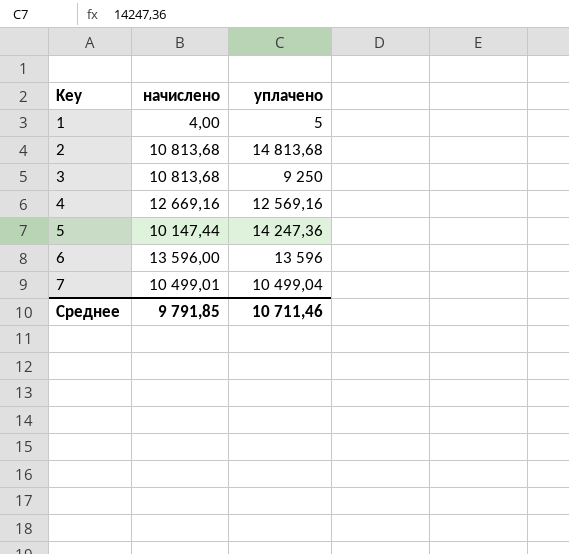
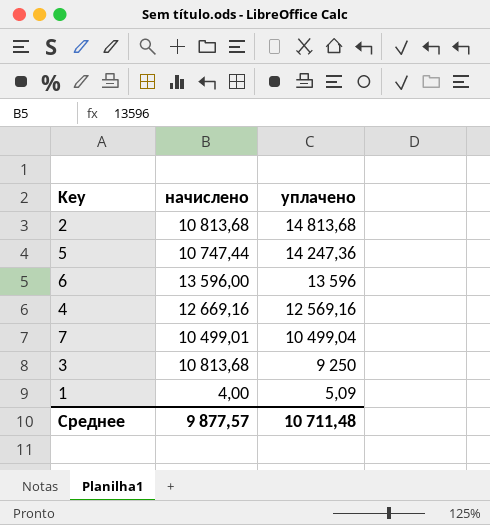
row order: Key ascending -> уплачено descending
5 | начислено: 10 147,44 -> 10 747,44
1 | уплачено: 5 -> 5,09
Среднее | начислено: 9 791,85 -> 9 877,57
Среднее | уплачено: 10 711,46 -> 10 711,48

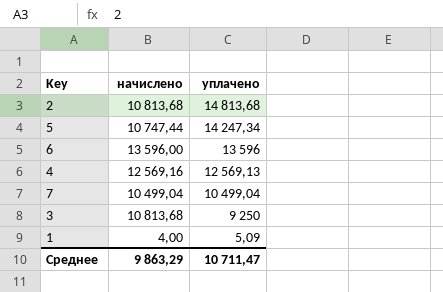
5 | уплачено: 14 247,36 -> 14 247,34
4 | начислено: 12 669,16 -> 12 569,16
4 | уплачено: 12 569,16 -> 12 569,13
7 | начислено: 10 499,01 -> 10 499,04
Среднее | начислено: 9 877,57 -> 9 863,29
Среднее | уплачено: 10 711,48 -> 10 711,47

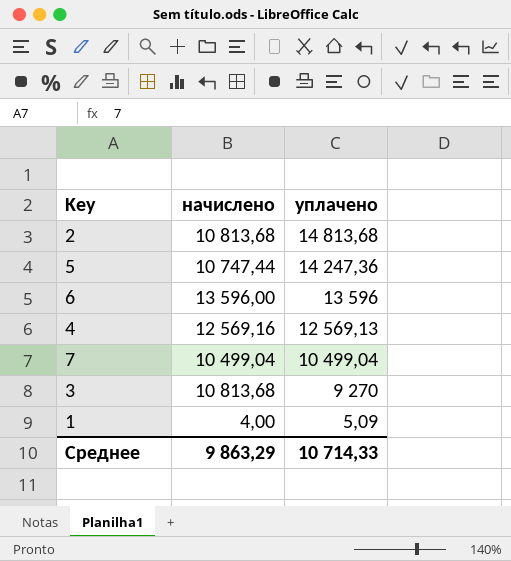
5 | уплачено: 14 247,34 -> 14 247,36
3 | уплачено: 9 250 -> 9 270
Среднее | уплачено: 10 711,47 -> 10 714,33

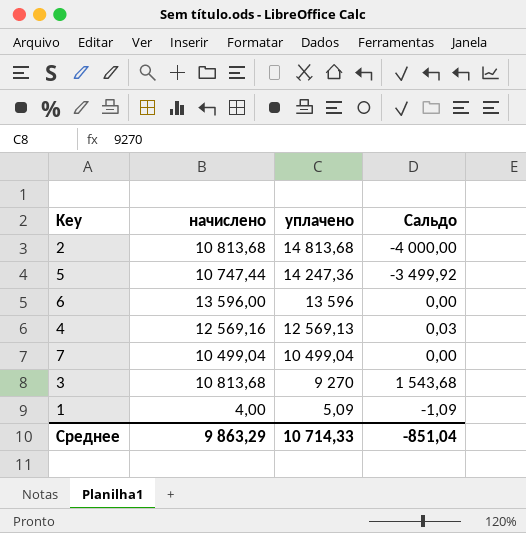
column Сальдо | formula: none -> [начислено] - [уплачено]

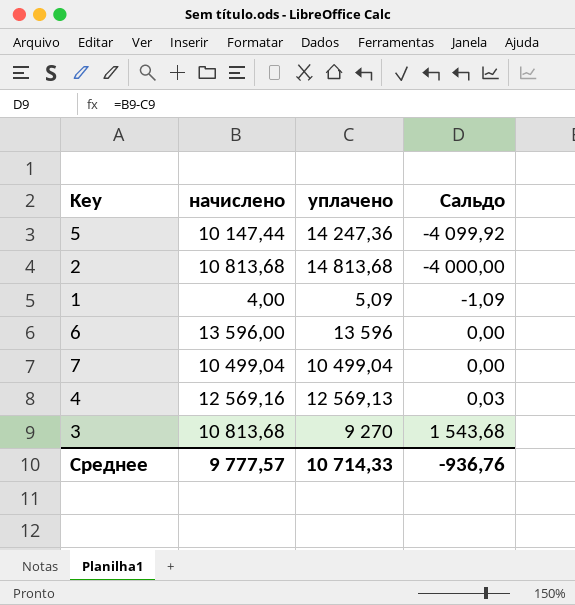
row order: уплачено descending -> Сальдо ascending
5 | начислено: 10 747,44 -> 10 147,44
5 | Сальдо: -3 499,92 -> -4 099,92
Среднее | начислено: 9 863,29 -> 9 777,57
Среднее | Сальдо: -851,04 -> -936,76

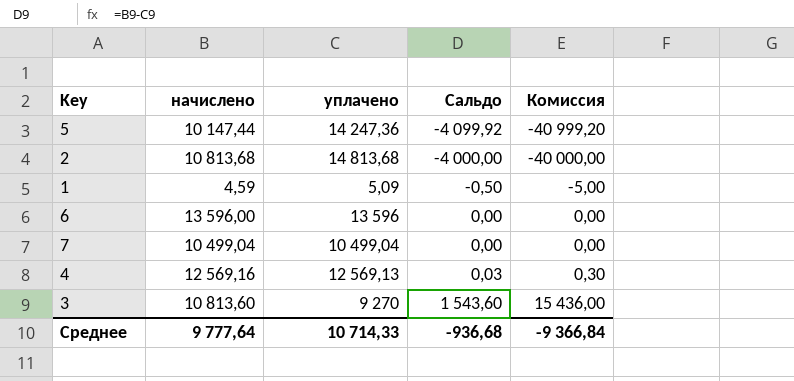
column Комиссия | formula: none -> [Сальдо] * 10
1 | начислено: 4,00 -> 4,59
1 | Сальдо: -1,09 -> -0,50
3 | начислено: 10 813,68 -> 10 813,60
3 | Сальдо: 1 543,68 -> 1 543,60
Среднее | начислено: 9 777,57 -> 9 777,64
Среднее | Сальдо: -936,76 -> -936,68

